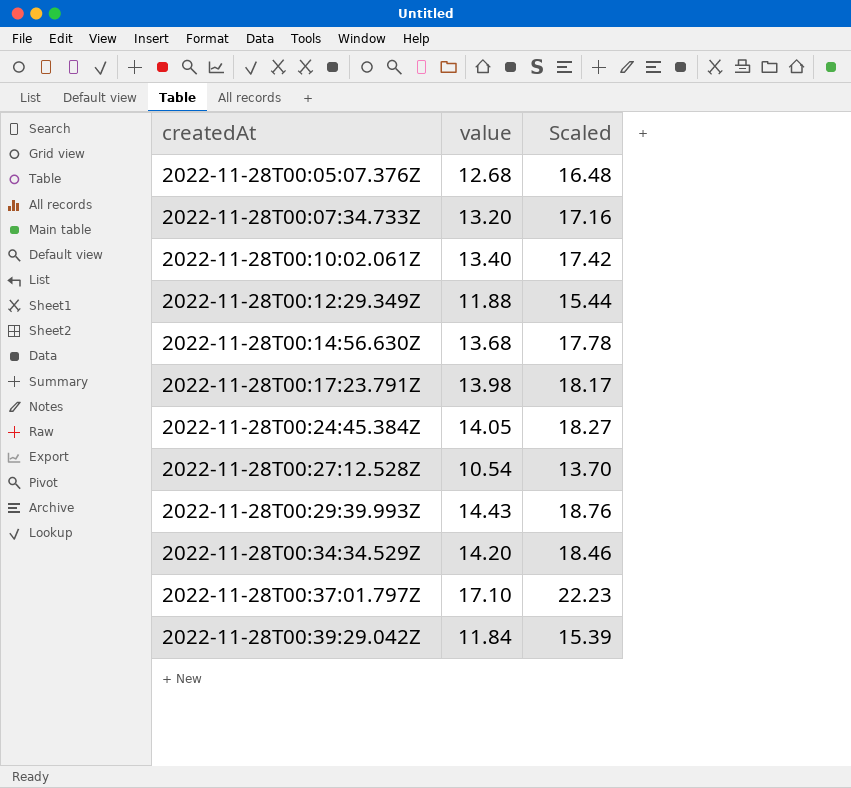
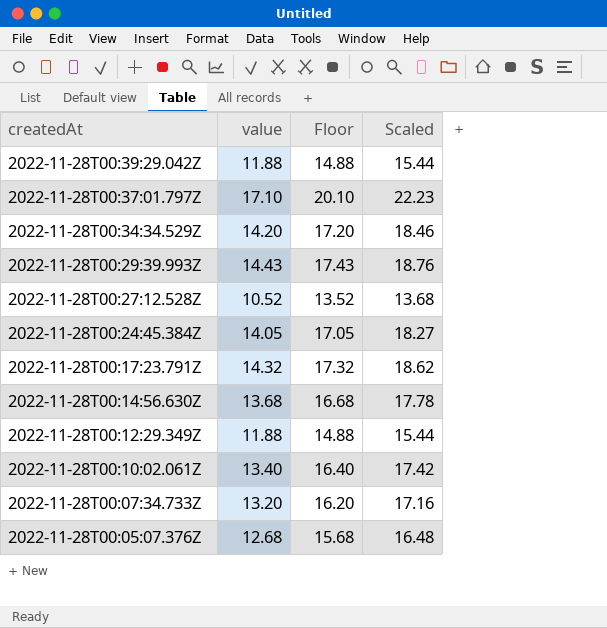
row order: createdAt ascending -> createdAt descending
column Floor | formula: none -> [value] + 3
2022-11-28T00:39:29.042Z | value: 11.84 -> 11.88
2022-11-28T00:39:29.042Z | Scaled: 15.39 -> 15.44
2022-11-28T00:27:12.528Z | value: 10.54 -> 10.52
2022-11-28T00:27:12.528Z | Scaled: 13.70 -> 13.68
2022-11-28T00:17:23.791Z | value: 13.98 -> 14.32
2022-11-28T00:17:23.791Z | Scaled: 18.17 -> 18.62

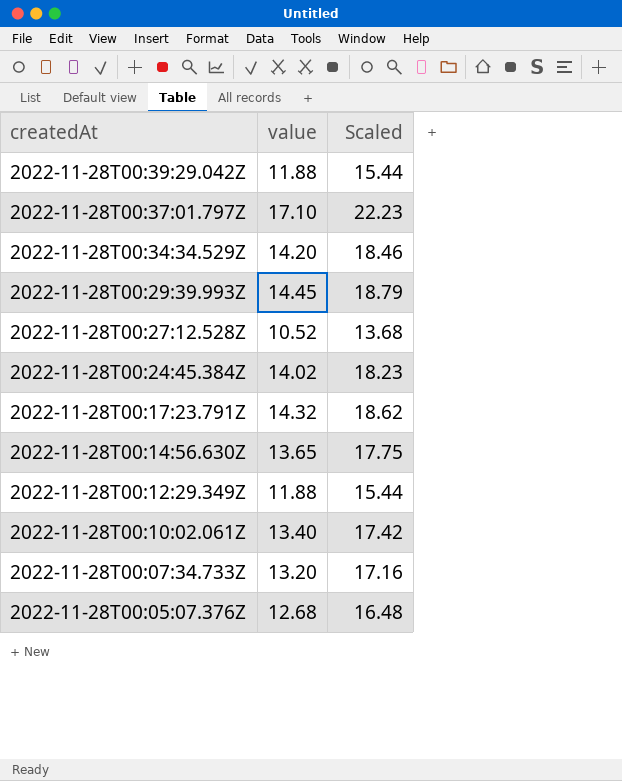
column Floor | formula: [value] + 3 -> none
2022-11-28T00:29:39.993Z | value: 14.43 -> 14.45
2022-11-28T00:29:39.993Z | Scaled: 18.76 -> 18.79
2022-11-28T00:24:45.384Z | value: 14.05 -> 14.02
2022-11-28T00:24:45.384Z | Scaled: 18.27 -> 18.23
2022-11-28T00:14:56.630Z | value: 13.68 -> 13.65
2022-11-28T00:14:56.630Z | Scaled: 17.78 -> 17.75

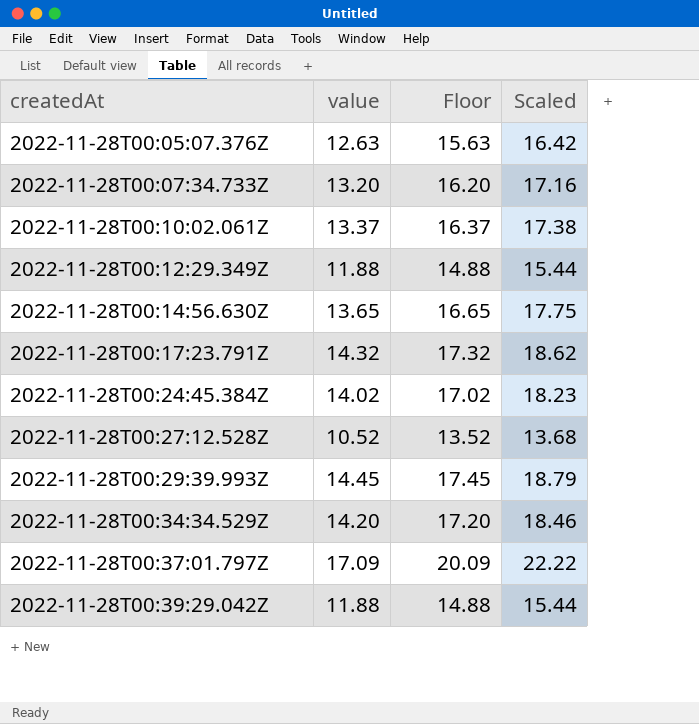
row order: createdAt descending -> createdAt ascending
column Floor | formula: none -> [value] + 3
2022-11-28T00:05:07.376Z | value: 12.68 -> 12.63
2022-11-28T00:05:07.376Z | Scaled: 16.48 -> 16.42
2022-11-28T00:10:02.061Z | value: 13.40 -> 13.37
2022-11-28T00:10:02.061Z | Scaled: 17.42 -> 17.38
2022-11-28T00:37:01.797Z | value: 17.10 -> 17.09
2022-11-28T00:37:01.797Z | Scaled: 22.23 -> 22.22

